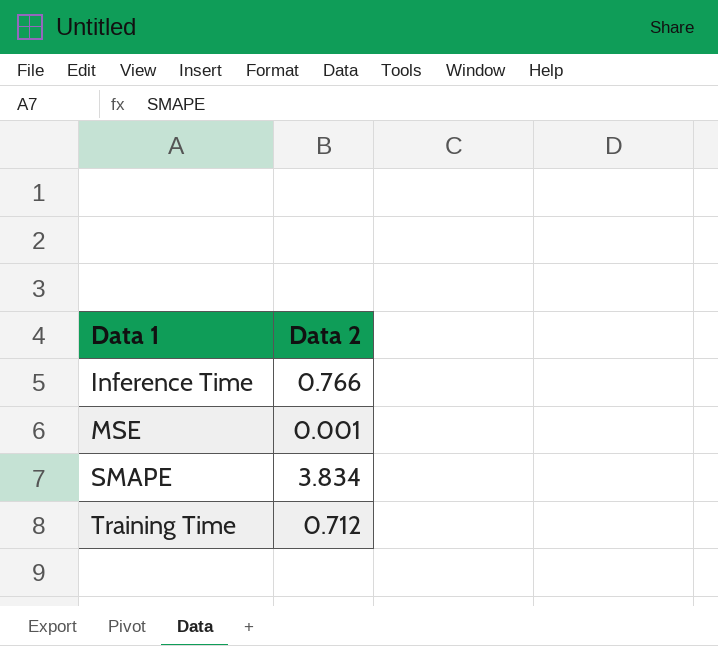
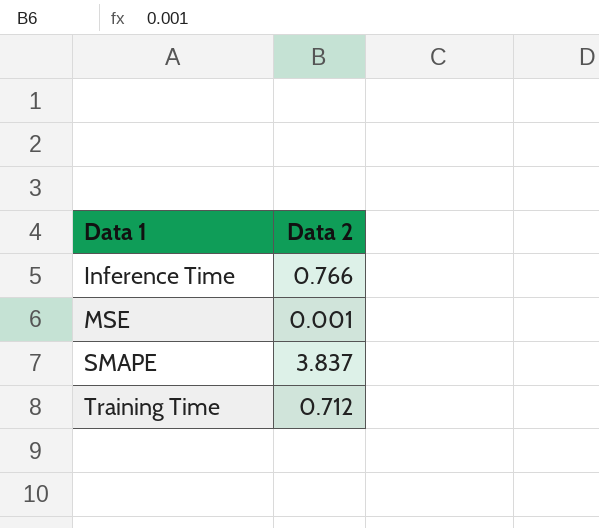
SMAPE | Data 2: 3.834 -> 3.837

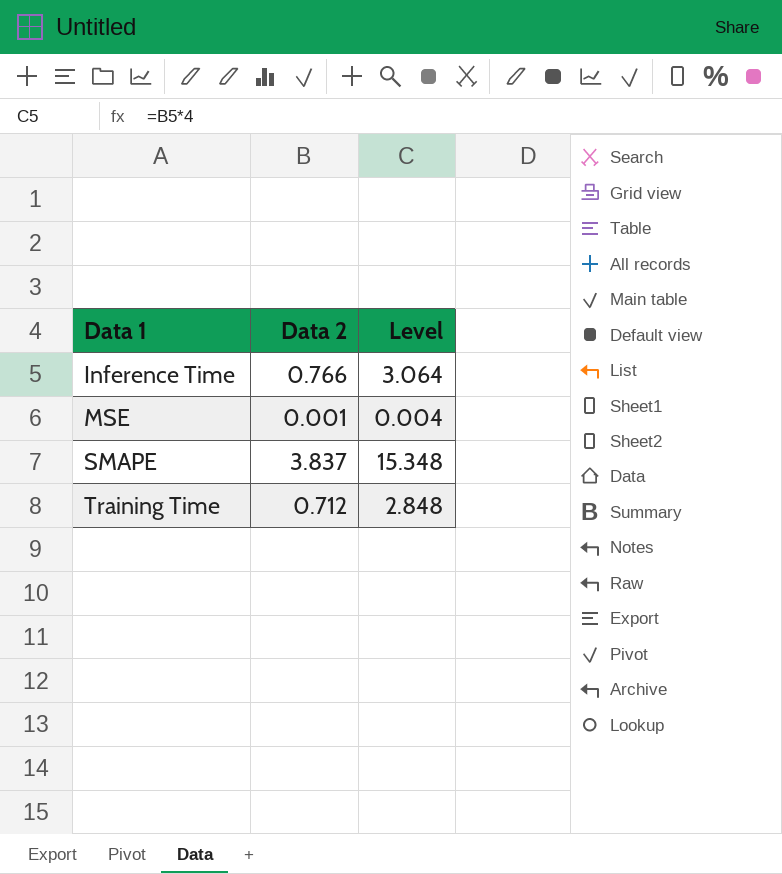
column Level | formula: none -> [Data 2] * 4

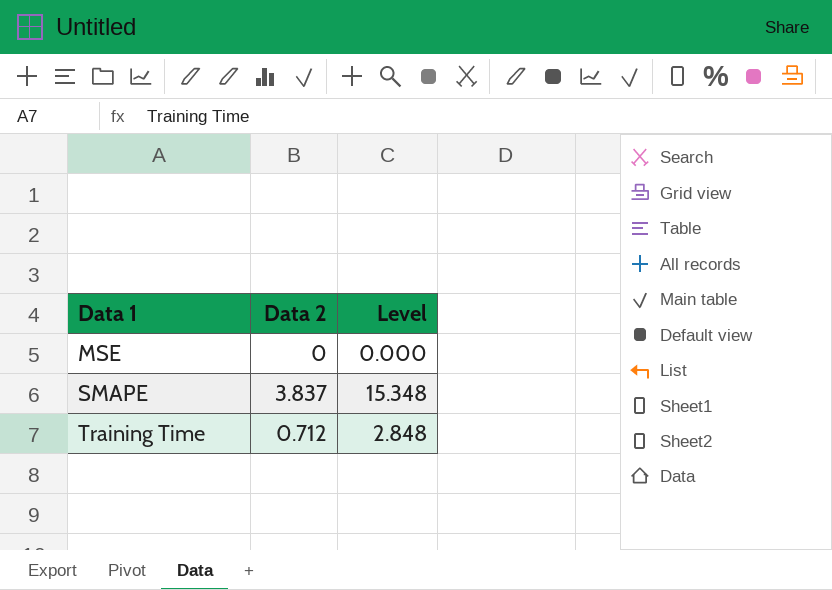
row Inference Time: 0.766 | 3.064 -> none
MSE | Data 2: 0.001 -> 0
MSE | Level: 0.004 -> 0.000

